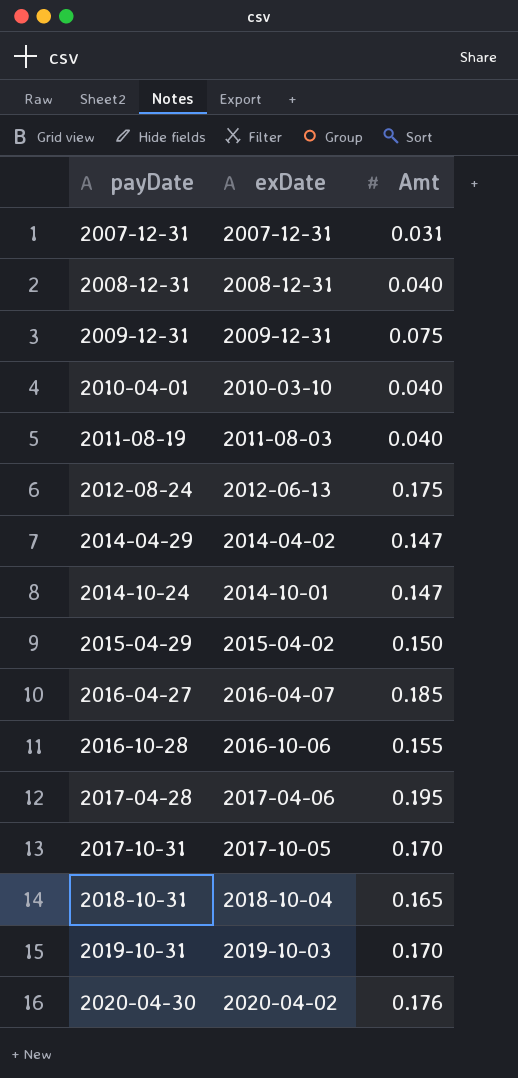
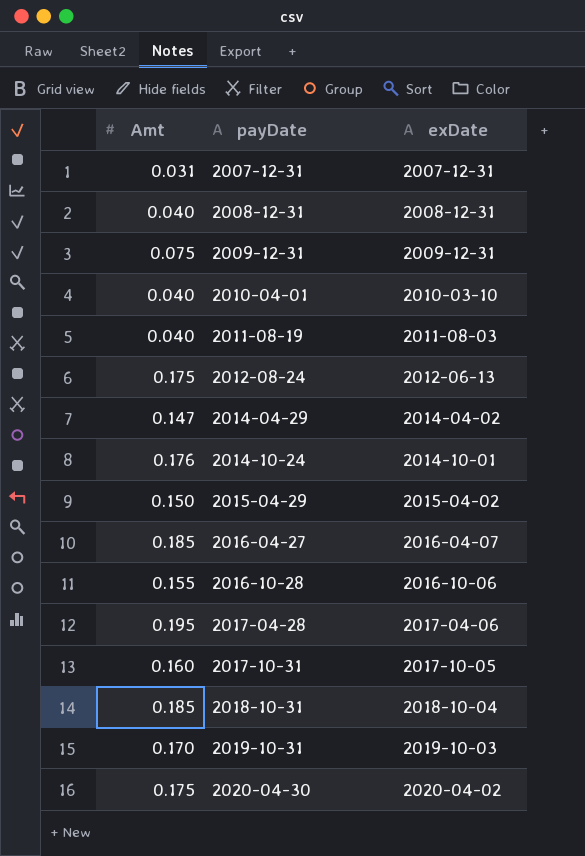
column Amt | position: 3 -> 1
2014-10-24 | Amt: 0.147 -> 0.176
2017-10-31 | Amt: 0.170 -> 0.160
2018-10-31 | Amt: 0.165 -> 0.185
2020-04-30 | Amt: 0.176 -> 0.175

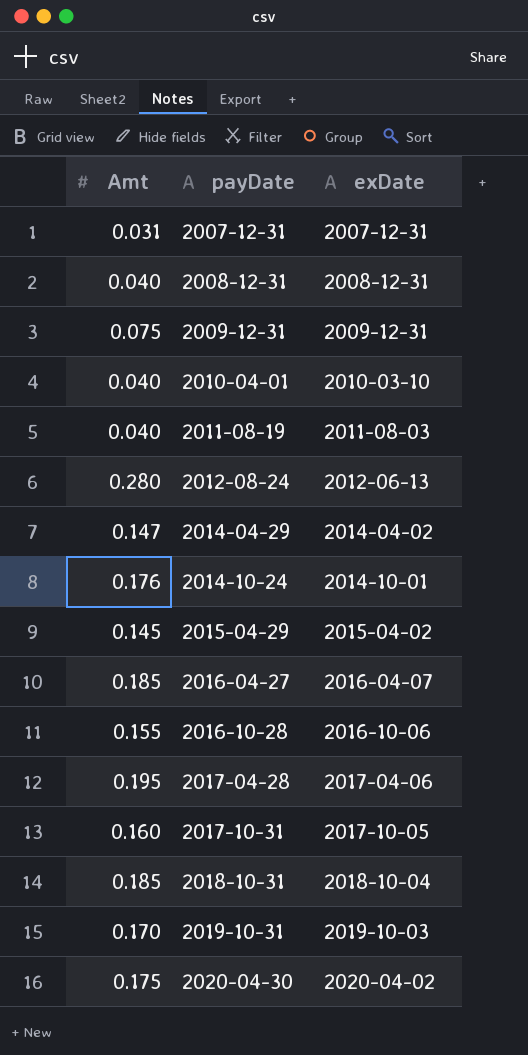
2012-08-24 | Amt: 0.175 -> 0.280
2015-04-29 | Amt: 0.150 -> 0.145

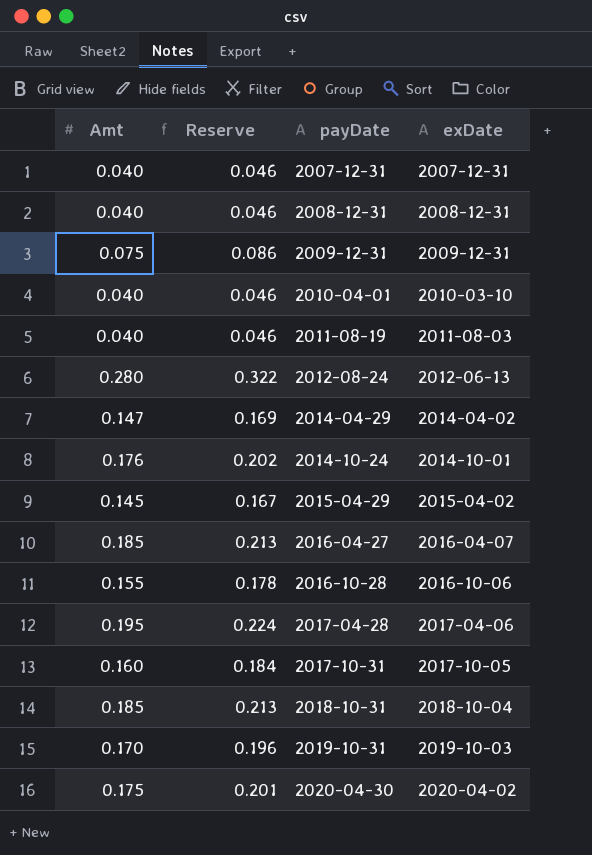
column Reserve | formula: none -> [Amt] * 1.15
2007-12-31 | Amt: 0.031 -> 0.040

